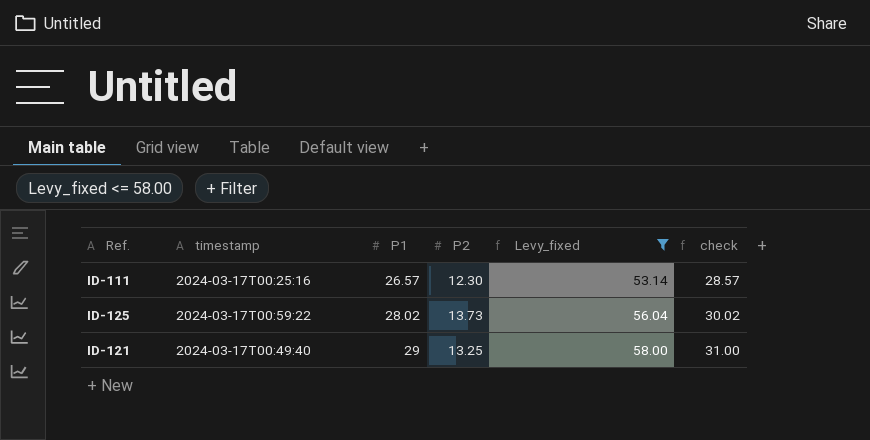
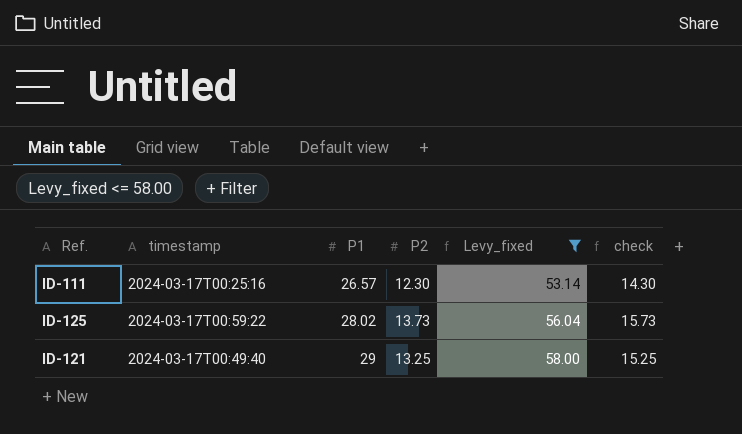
column check | formula: [P1] + 2 -> [P2] + 2

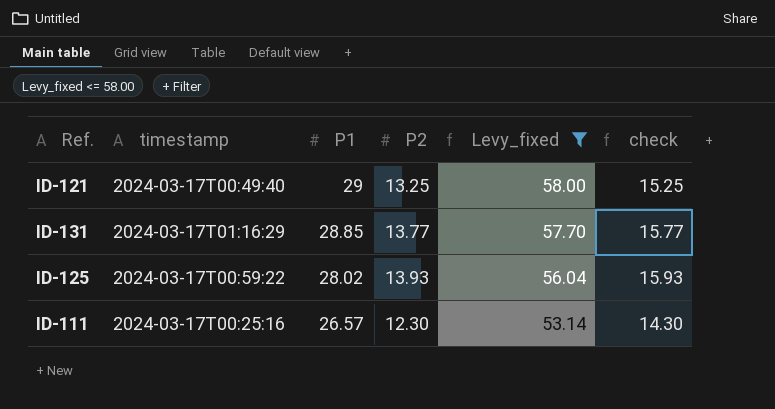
row order: P1 ascending -> P1 descending
row ID-131: none -> 2024-03-17T01:16:29 | 28.85 | 13.77 | 57.70 | 15.77
ID-125 | P2: 13.73 -> 13.93
ID-125 | check: 15.73 -> 15.93

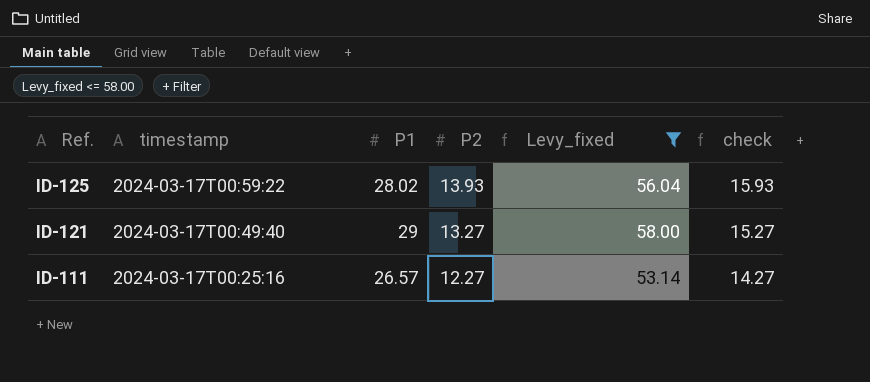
row order: P1 descending -> Ref. descending
row ID-131: 2024-03-17T01:16:29 | 28.85 | 13.77 | 57.70 | 15.77 -> none
ID-121 | P2: 13.25 -> 13.27
ID-121 | check: 15.25 -> 15.27
ID-111 | P2: 12.30 -> 12.27
ID-111 | check: 14.30 -> 14.27

